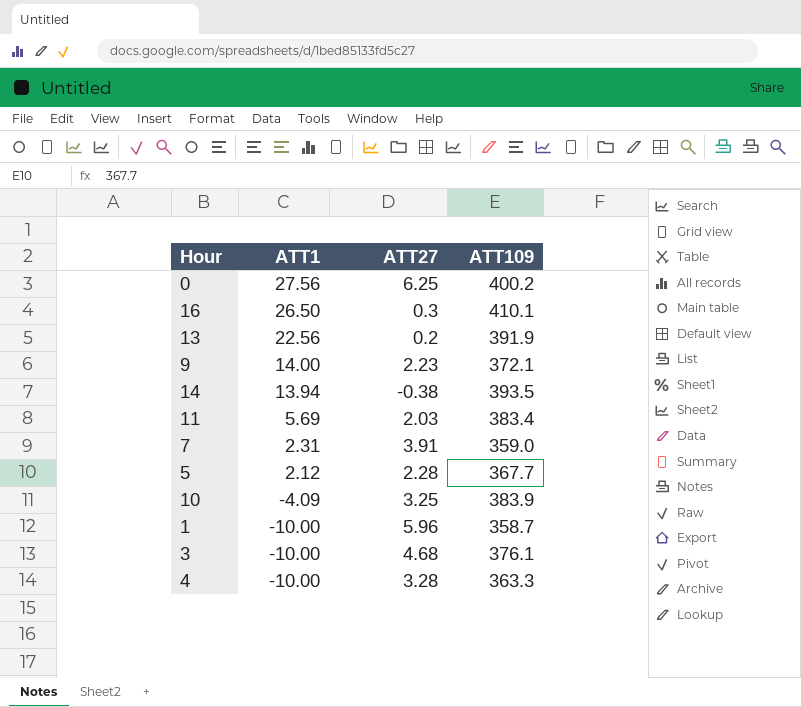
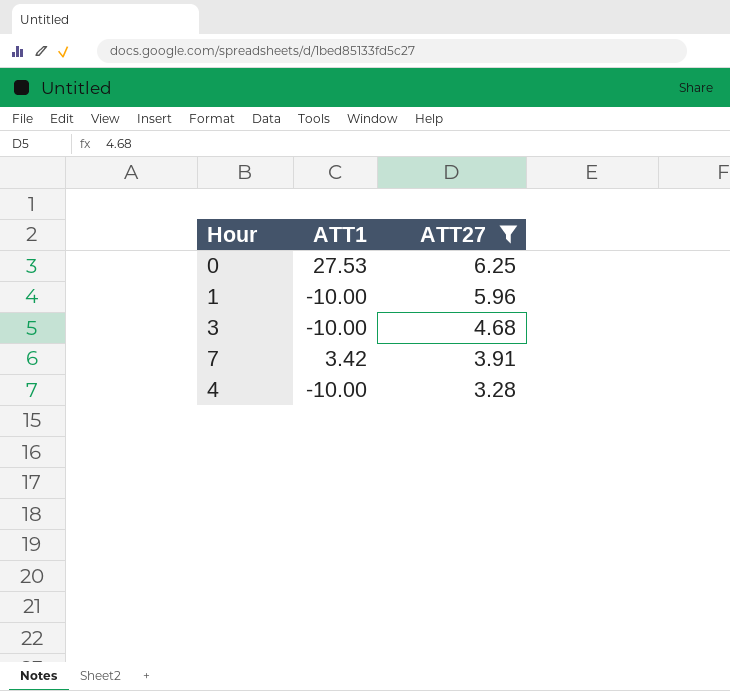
filter: none -> ATT27 >= 3.28
row order: ATT1 descending -> ATT27 descending
column ATT109 | position: 4 -> none
0 | ATT1: 27.56 -> 27.53
7 | ATT1: 2.31 -> 3.42

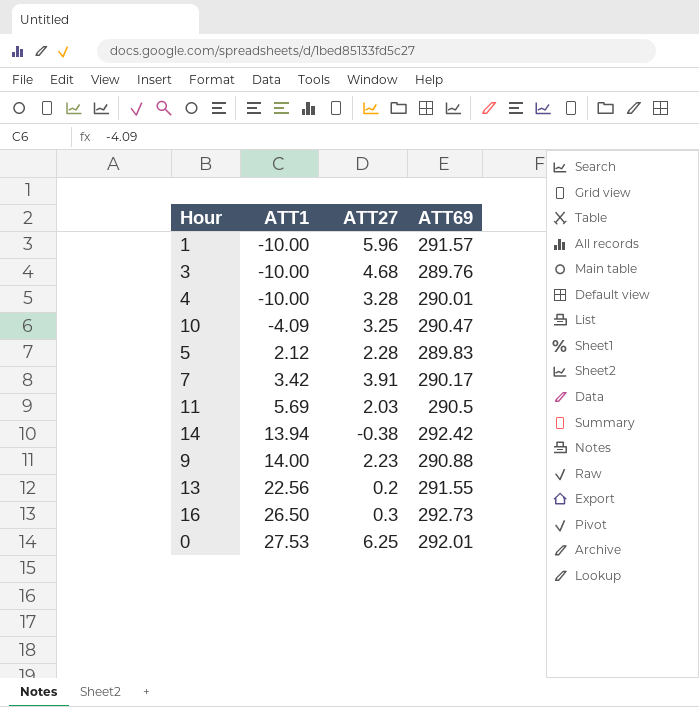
filter: ATT27 >= 3.28 -> none
row order: ATT27 descending -> ATT1 ascending
column ATT69 | position: none -> 4

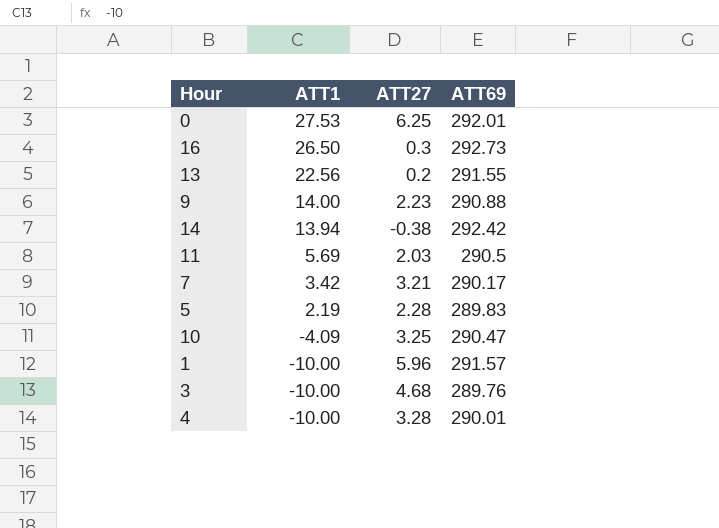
row order: ATT1 ascending -> ATT1 descending
7 | ATT27: 3.91 -> 3.21
5 | ATT1: 2.12 -> 2.19

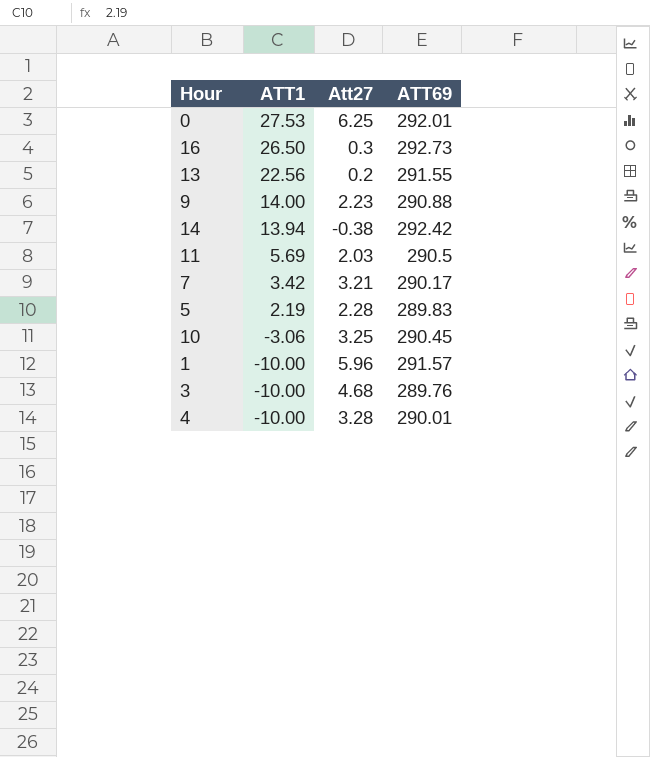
column name: ATT27 -> Att27
10 | ATT1: -4.09 -> -3.06
10 | ATT69: 290.47 -> 290.45

